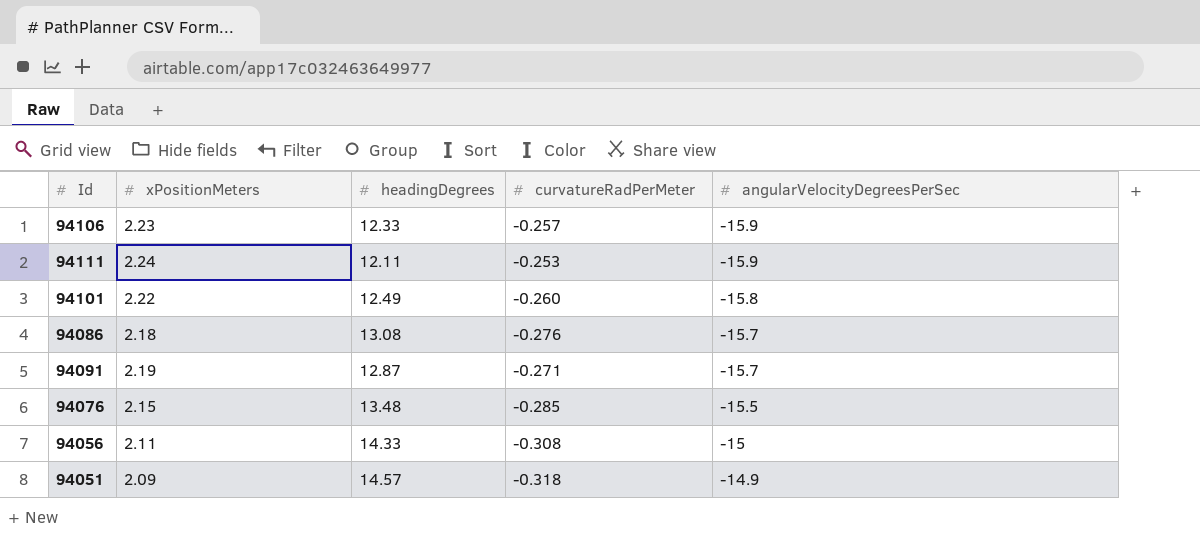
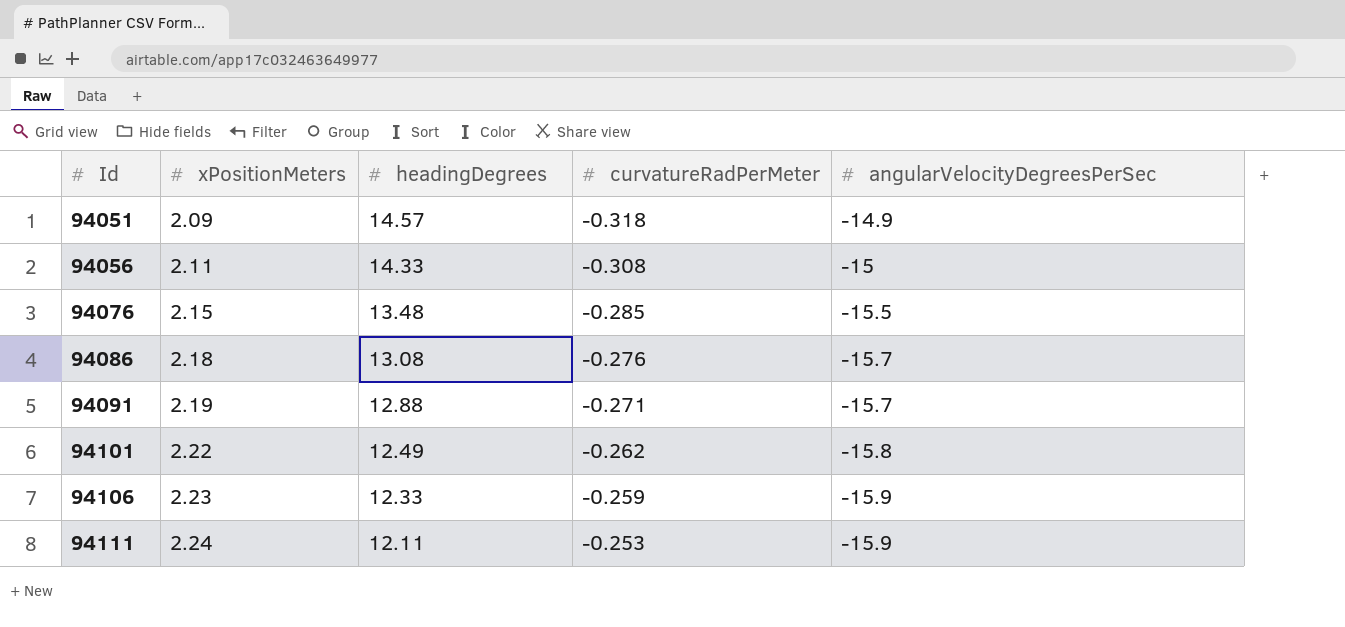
row order: angularVelocityDegreesPerSec ascending -> Id ascending
94091 | headingDegrees: 12.87 -> 12.88
94101 | curvatureRadPerMeter: -0.260 -> -0.262
94106 | curvatureRadPerMeter: -0.257 -> -0.259

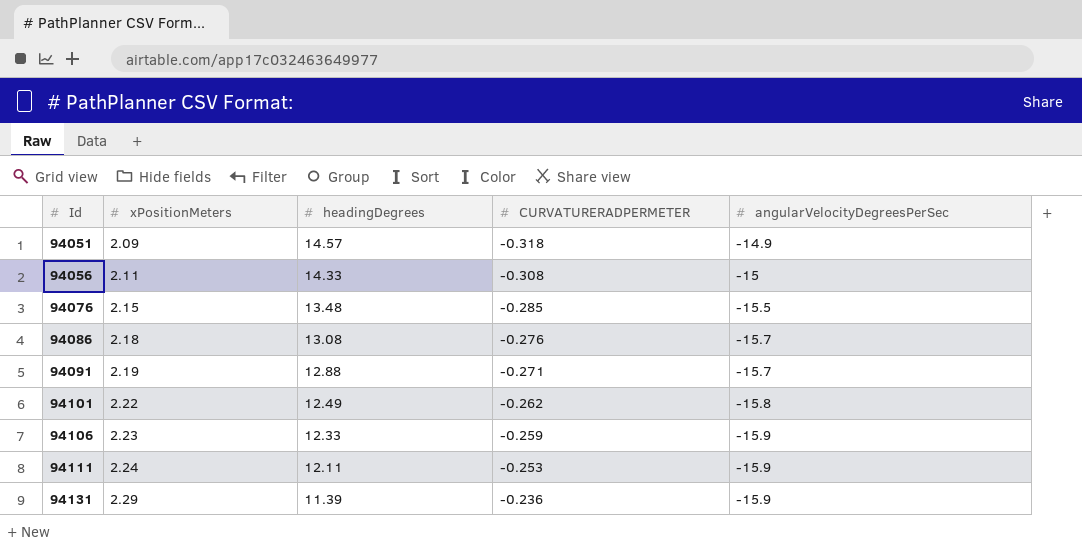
column name: curvatureRadPerMeter -> CURVATURERADPERMETER
row 94131: none -> 2.29 | 11.39 | -0.236 | -15.9

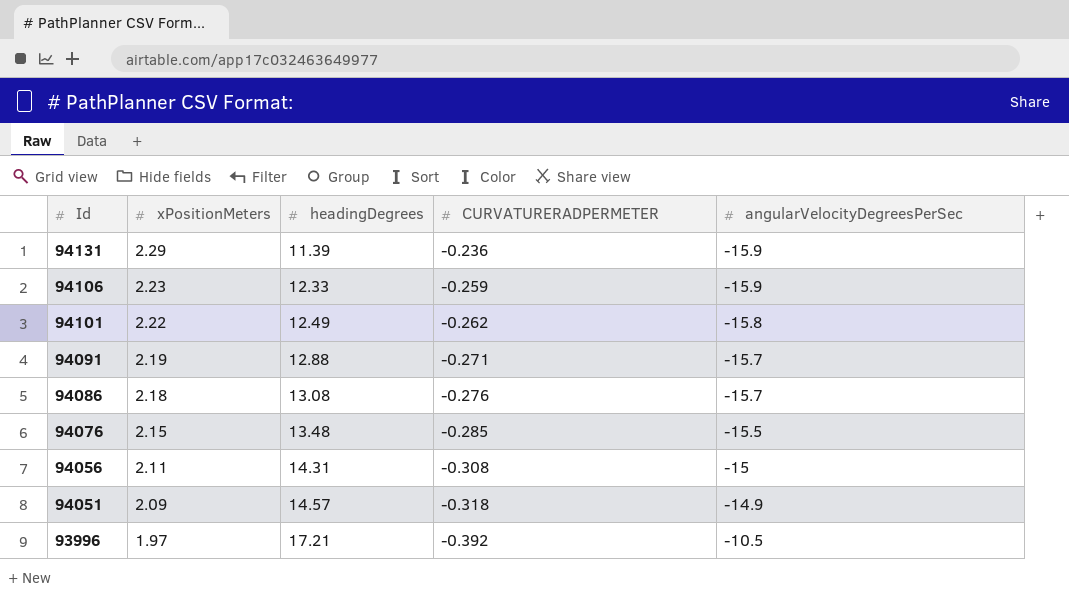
row order: Id ascending -> Id descending
row 94111: 2.24 | 12.11 | -0.253 | -15.9 -> none
94056 | headingDegrees: 14.33 -> 14.31
row 93996: none -> 1.97 | 17.21 | -0.392 | -10.5

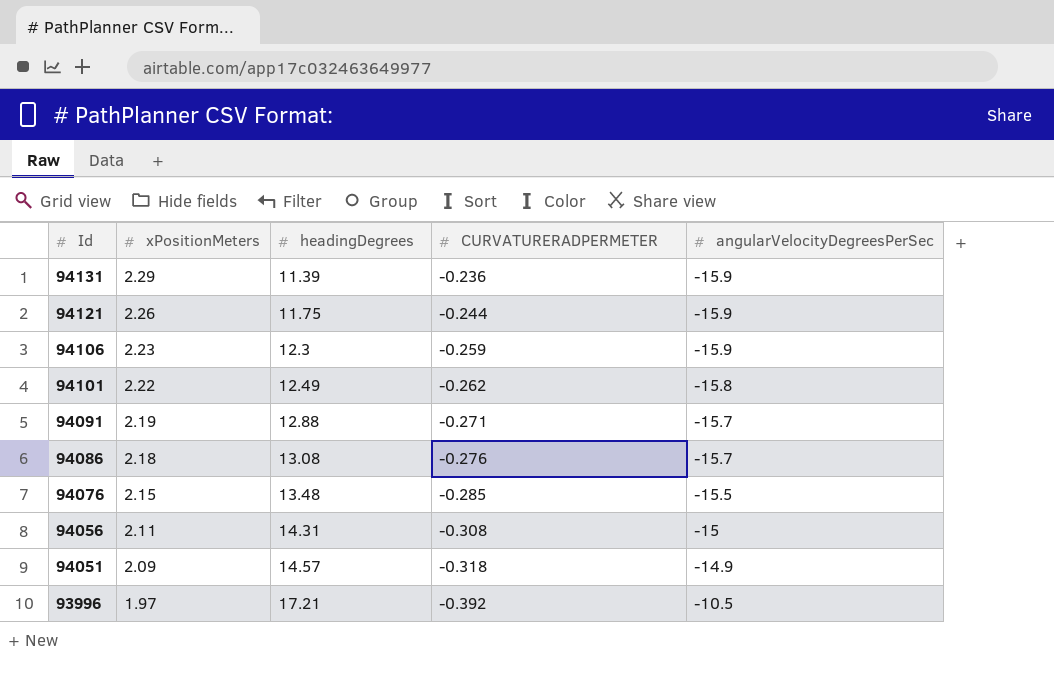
row 94121: none -> 2.26 | 11.75 | -0.244 | -15.9
94106 | headingDegrees: 12.33 -> 12.3

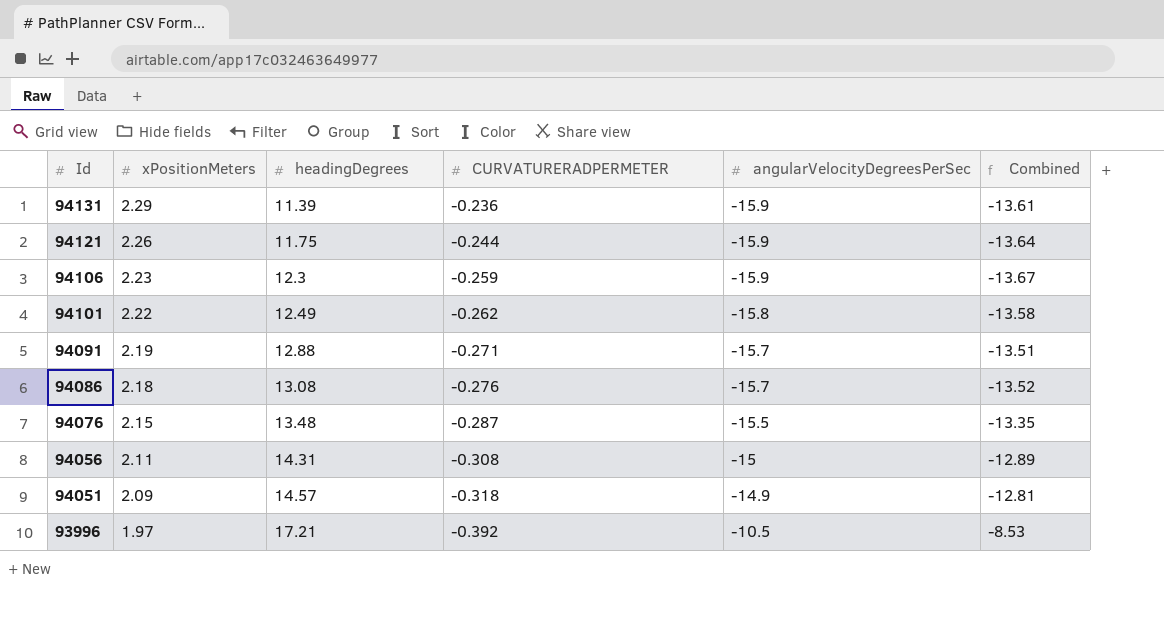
column Combined | formula: none -> [xPositionMeters] + [angularVelocityDegreesPerSec]
94076 | CURVATURERADPERMETER: -0.285 -> -0.287

